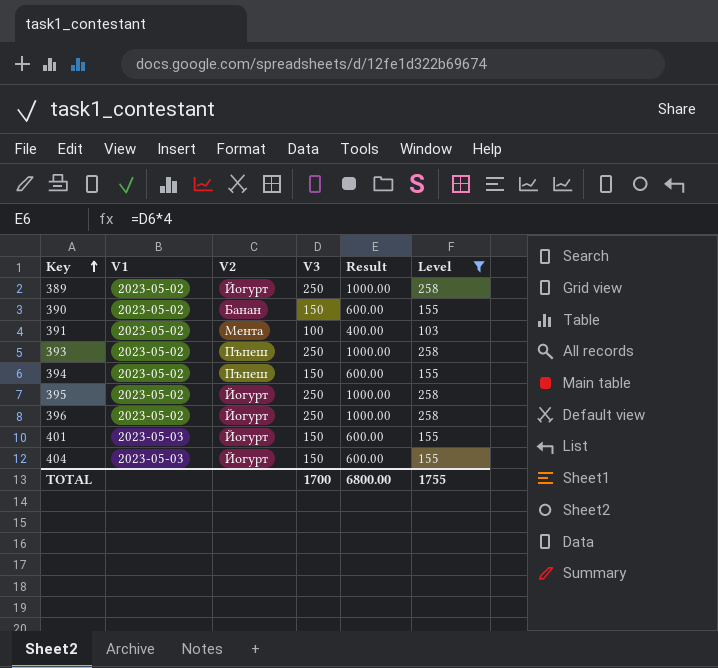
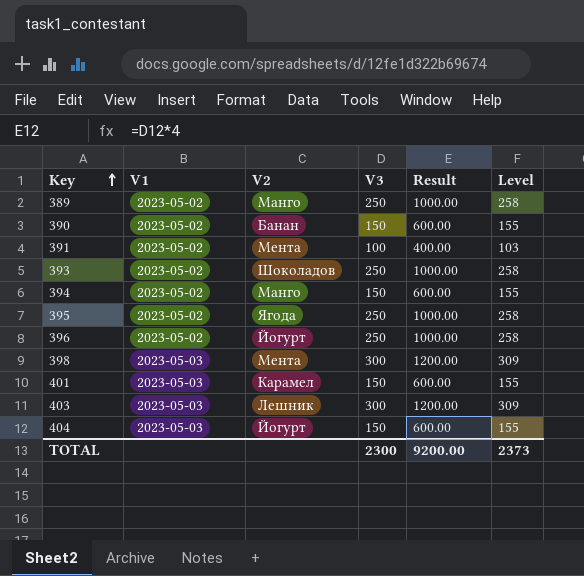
filter: Level != 309 -> none
389 | V2: Йогурт -> Манго
393 | V2: Пъпеш -> Шоколадов
394 | V2: Пъпеш -> Манго
395 | V2: Йогурт -> Ягода
401 | V2: Йогурт -> Карамел
TOTAL | V3: 1700 -> 2300
TOTAL | Result: 6800.00 -> 9200.00
TOTAL | Level: 1755 -> 2373

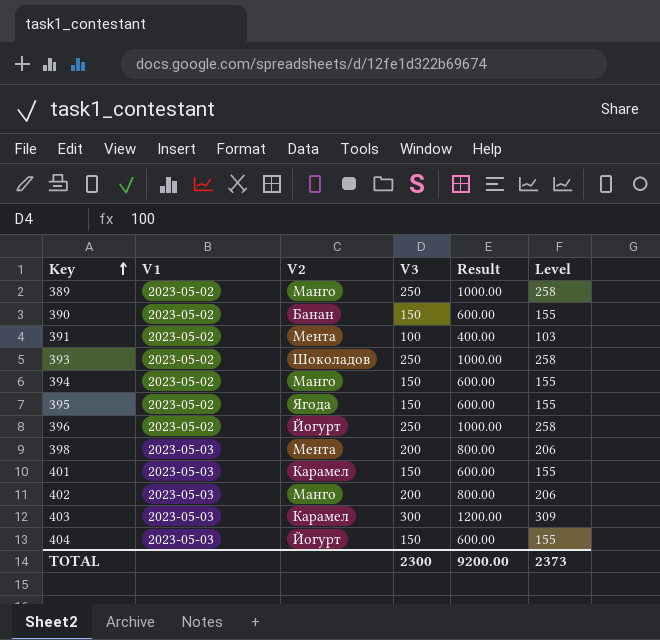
395 | V3: 250 -> 150
395 | Result: 1000.00 -> 600.00
395 | Level: 258 -> 155
398 | V3: 300 -> 200
398 | Result: 1200.00 -> 800.00
398 | Level: 309 -> 206
row 402: none -> 2023-05-03 | Манго | 200 | 800.00 | 206
403 | V2: Лешник -> Карамел

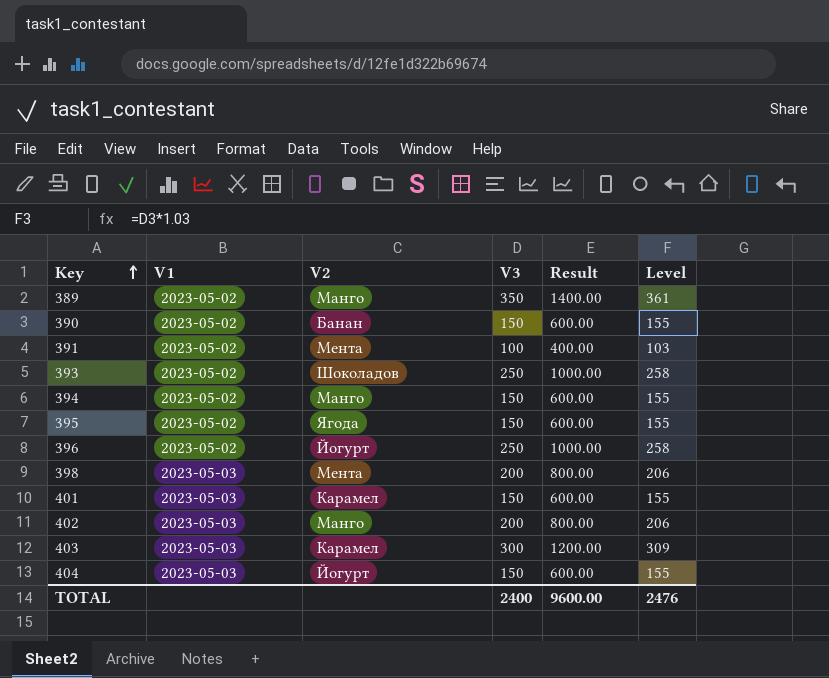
389 | V3: 250 -> 350
389 | Result: 1000.00 -> 1400.00
389 | Level: 258 -> 361
TOTAL | V3: 2300 -> 2400
TOTAL | Result: 9200.00 -> 9600.00
TOTAL | Level: 2373 -> 2476

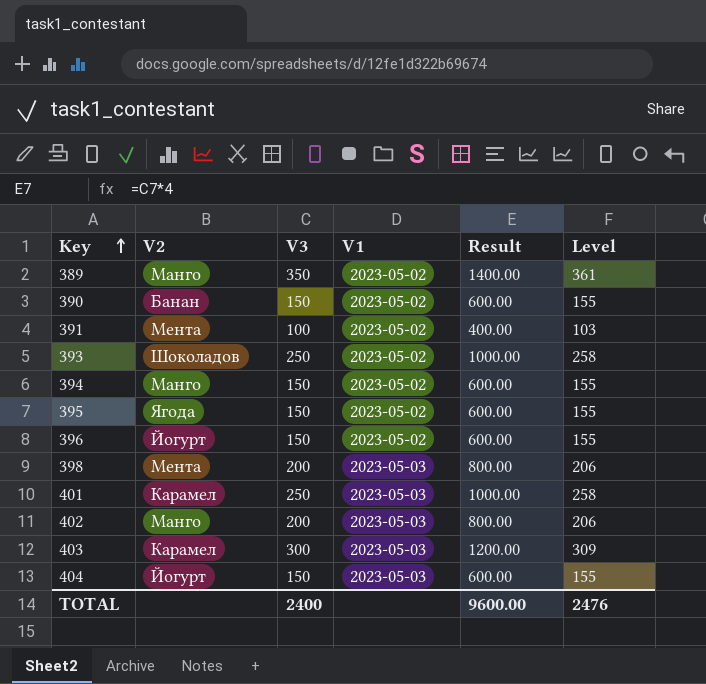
column V1 | position: 2 -> 4
396 | V3: 250 -> 150
396 | Result: 1000.00 -> 600.00
396 | Level: 258 -> 155
401 | V3: 150 -> 250
401 | Result: 600.00 -> 1000.00
401 | Level: 155 -> 258

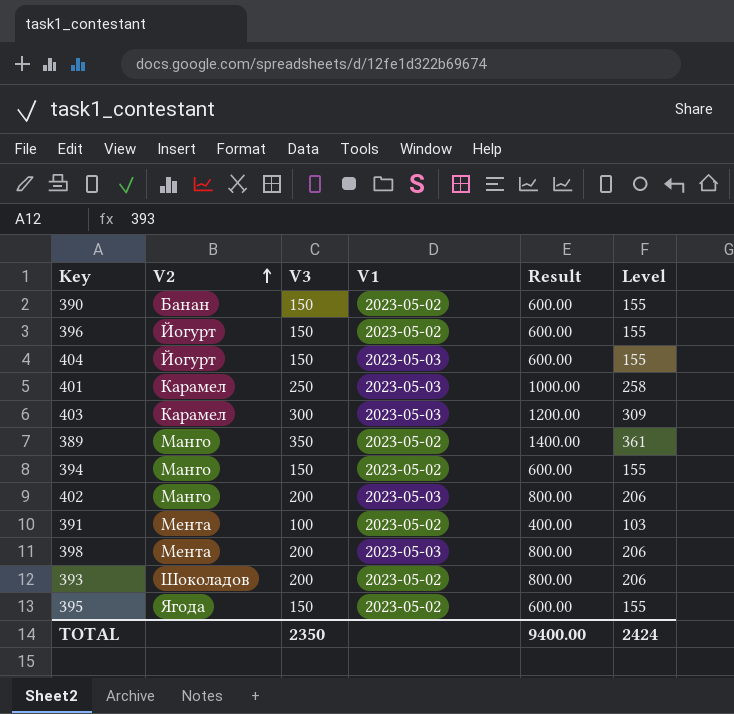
row order: Key ascending -> V2 ascending
393 | V3: 250 -> 200
393 | Result: 1000.00 -> 800.00
393 | Level: 258 -> 206
TOTAL | V3: 2400 -> 2350
TOTAL | Result: 9600.00 -> 9400.00
TOTAL | Level: 2476 -> 2424

